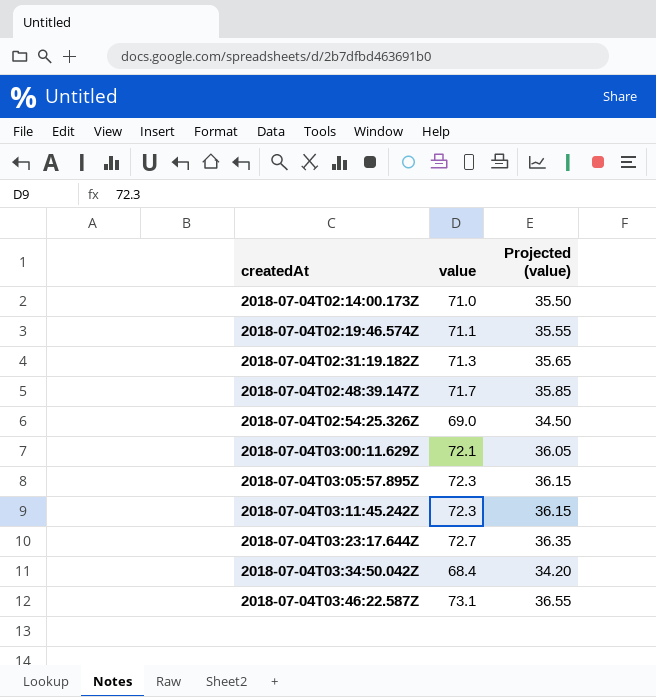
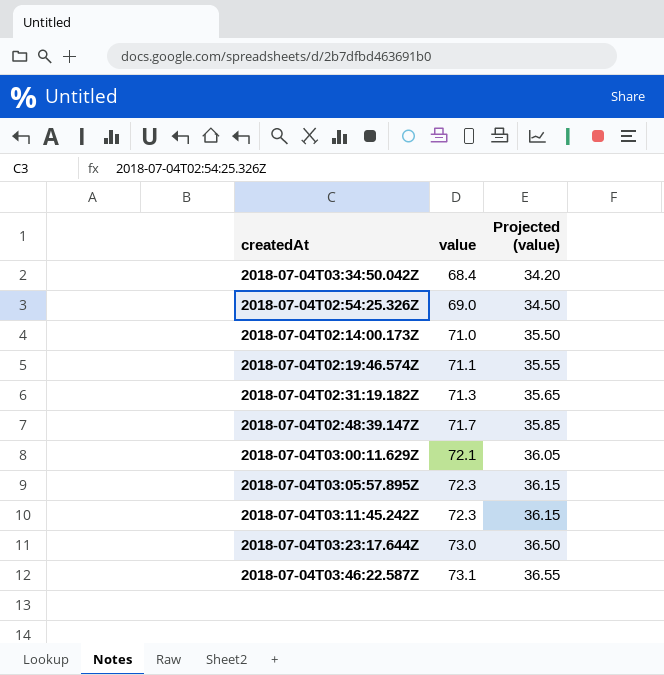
row order: createdAt ascending -> value ascending
2018-07-04T03:23:17.644Z | value: 72.7 -> 73.0
2018-07-04T03:23:17.644Z | Projected (value): 36.35 -> 36.50

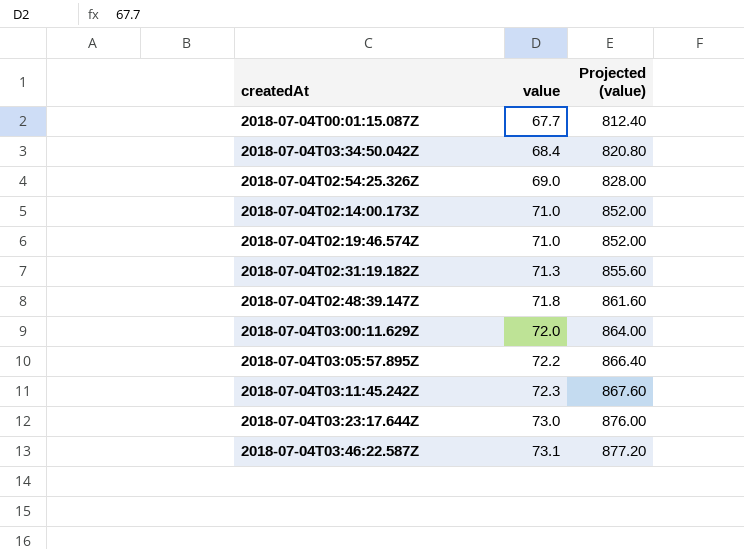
column Projected (value) | formula: [value] * 0.5 -> [value] * 12
row 2018-07-04T00:01:15.087Z: none -> 67.7 | 812.40
2018-07-04T02:19:46.574Z | value: 71.1 -> 71.0
2018-07-04T02:48:39.147Z | value: 71.7 -> 71.8
2018-07-04T03:00:11.629Z | value: 72.1 -> 72.0
2018-07-04T03:05:57.895Z | value: 72.3 -> 72.2

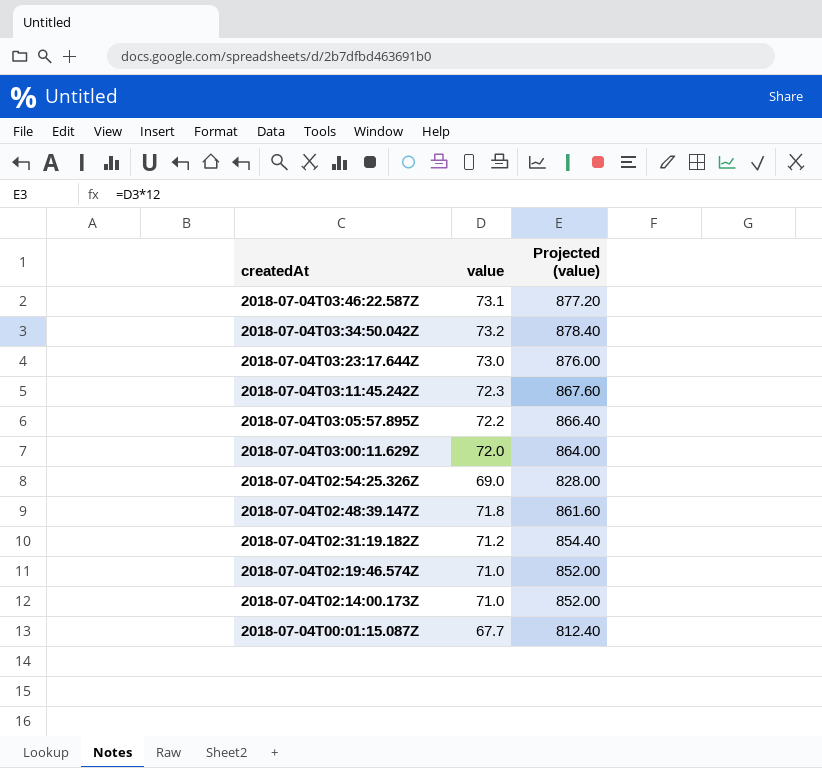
row order: value ascending -> createdAt descending
2018-07-04T03:34:50.042Z | value: 68.4 -> 73.2
2018-07-04T03:34:50.042Z | Projected (value): 820.80 -> 878.40
2018-07-04T02:31:19.182Z | value: 71.3 -> 71.2
2018-07-04T02:31:19.182Z | Projected (value): 855.60 -> 854.40

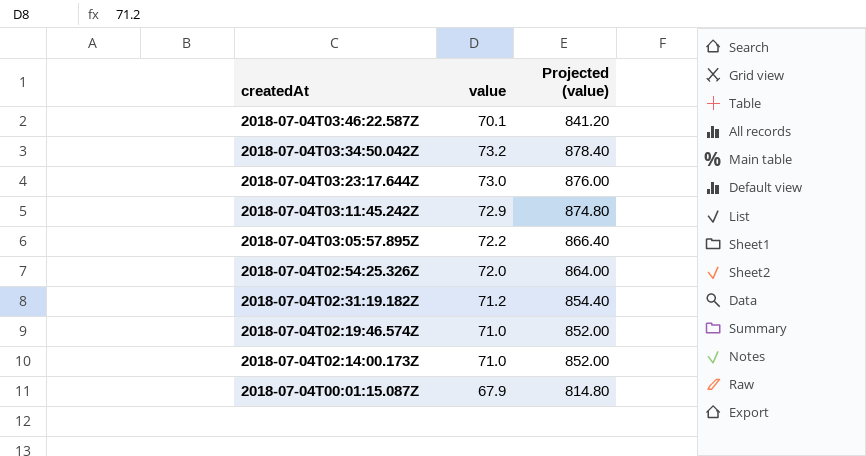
row 2018-07-04T03:00:11.629Z: 72.0 | 864.00 -> none
row 2018-07-04T02:48:39.147Z: 71.8 | 861.60 -> none
2018-07-04T03:46:22.587Z | value: 73.1 -> 70.1
2018-07-04T03:46:22.587Z | Projected (value): 877.20 -> 841.20
2018-07-04T03:11:45.242Z | value: 72.3 -> 72.9
2018-07-04T03:11:45.242Z | Projected (value): 867.60 -> 874.80
2018-07-04T02:54:25.326Z | value: 69.0 -> 72.0
2018-07-04T02:54:25.326Z | Projected (value): 828.00 -> 864.00
2018-07-04T00:01:15.087Z | value: 67.7 -> 67.9
2018-07-04T00:01:15.087Z | Projected (value): 812.40 -> 814.80

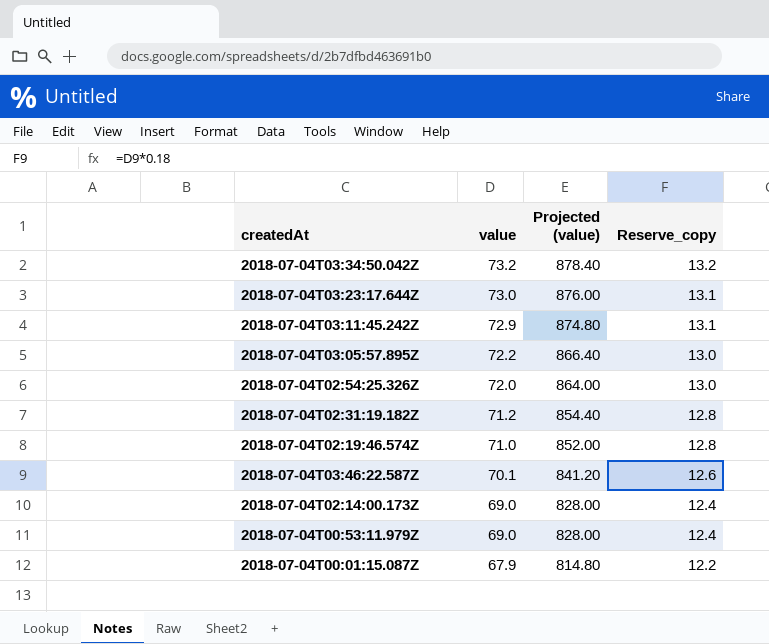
row order: createdAt descending -> value descending
column Reserve_copy | formula: none -> [value] * 0.18
2018-07-04T02:14:00.173Z | value: 71.0 -> 69.0
2018-07-04T02:14:00.173Z | Projected (value): 852.00 -> 828.00
row 2018-07-04T00:53:11.979Z: none -> 69.0 | 828.00 | 12.4

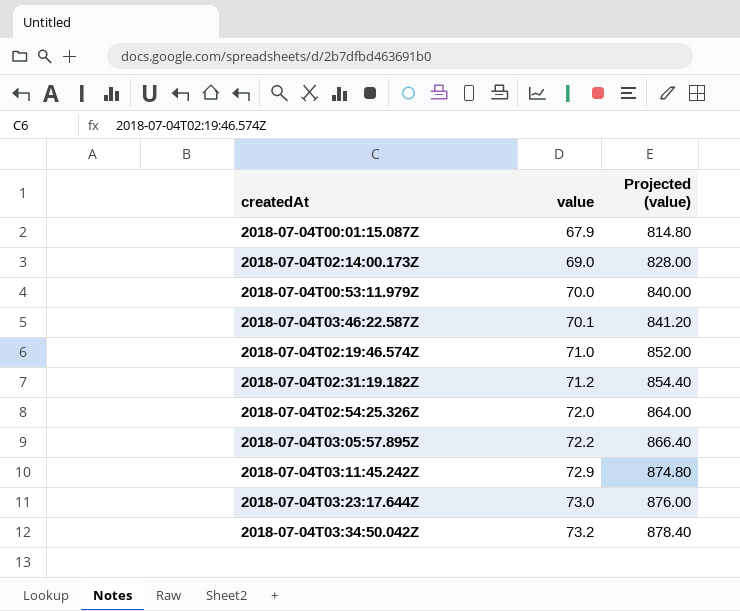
row order: value descending -> value ascending
column Reserve_copy | formula: [value] * 0.18 -> none
2018-07-04T00:53:11.979Z | value: 69.0 -> 70.0
2018-07-04T00:53:11.979Z | Projected (value): 828.00 -> 840.00

